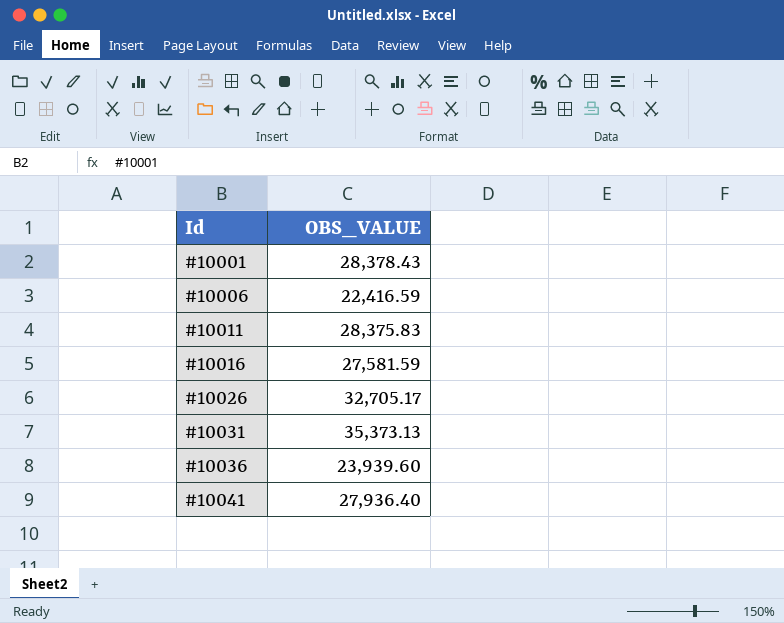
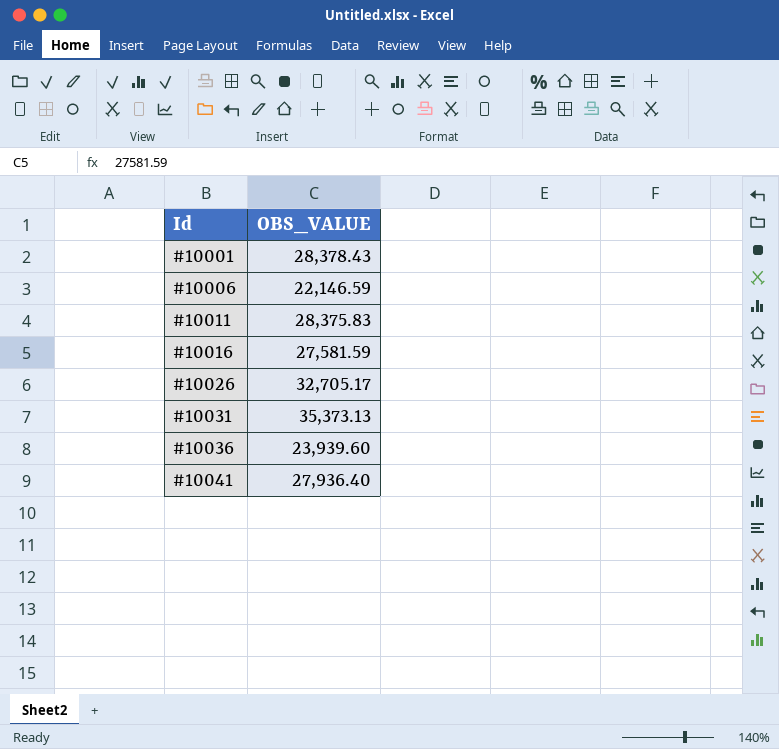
#10006 | OBS_VALUE: 22,416.59 -> 22,146.59

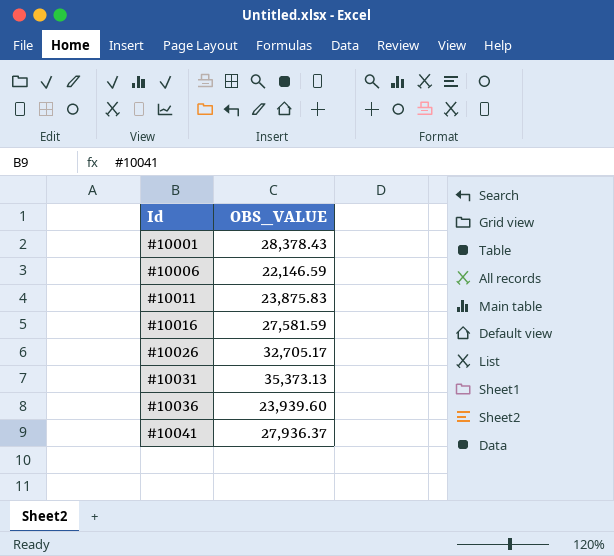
#10011 | OBS_VALUE: 28,375.83 -> 23,875.83
#10041 | OBS_VALUE: 27,936.40 -> 27,936.37

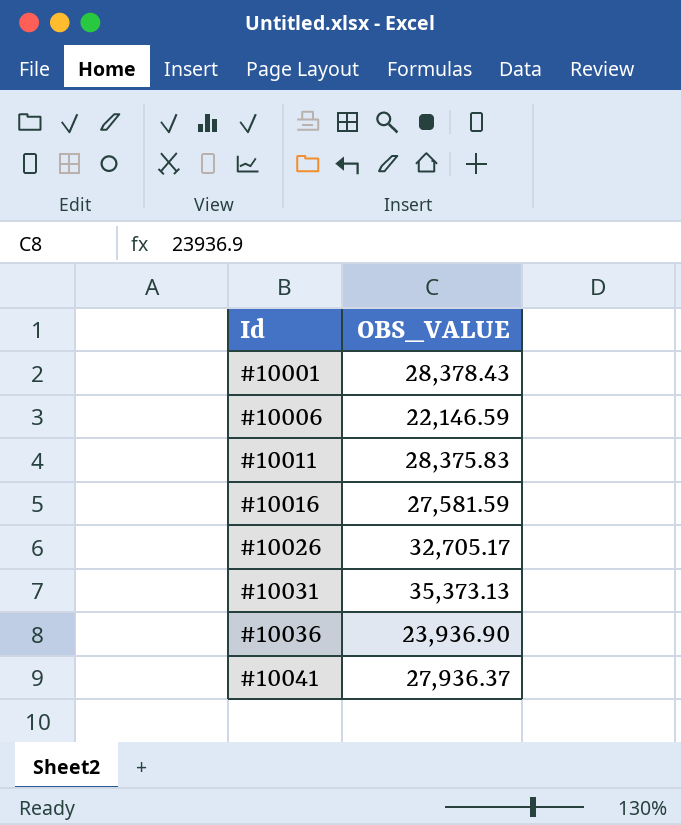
#10011 | OBS_VALUE: 23,875.83 -> 28,375.83
#10036 | OBS_VALUE: 23,939.60 -> 23,936.90

